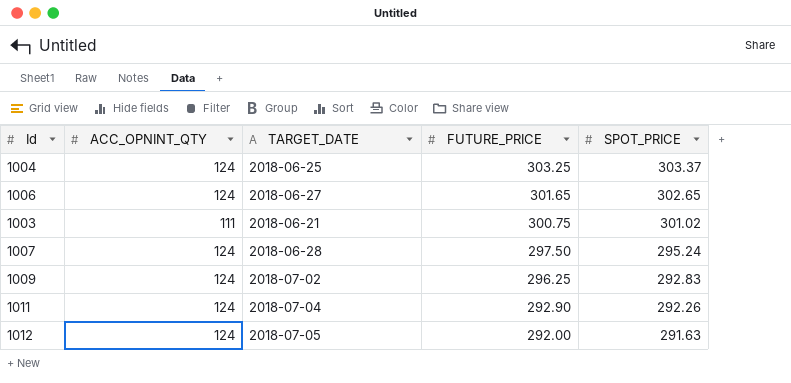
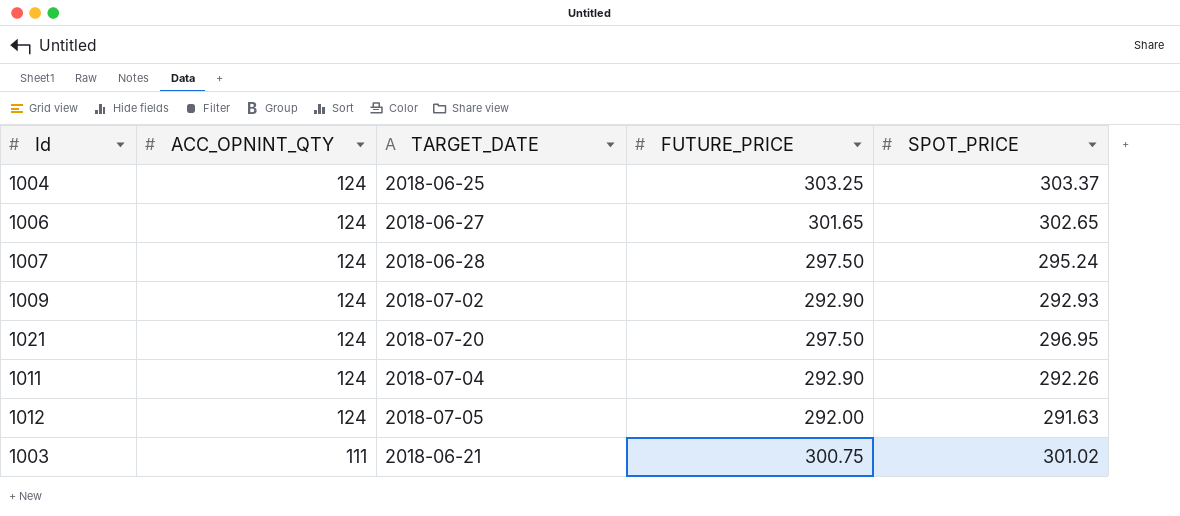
row order: FUTURE_PRICE descending -> ACC_OPNINT_QTY descending
1009 | FUTURE_PRICE: 296.25 -> 292.90
1009 | SPOT_PRICE: 292.83 -> 292.93
row 1021: none -> 124 | 2018-07-20 | 297.50 | 296.95

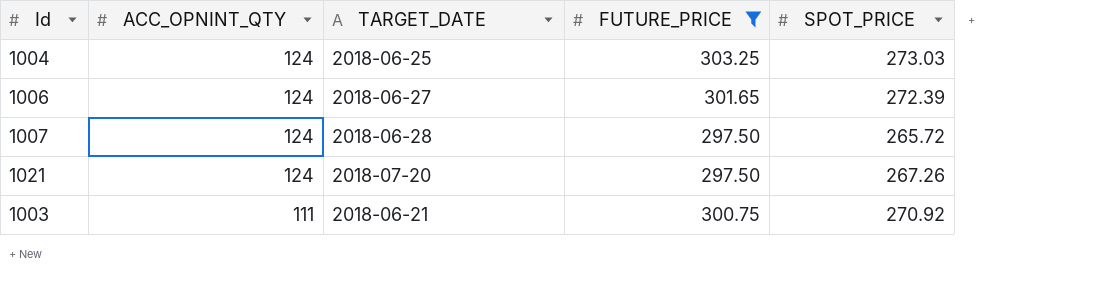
filter: none -> FUTURE_PRICE >= 297.50
1004 | SPOT_PRICE: 303.37 -> 273.03
1006 | SPOT_PRICE: 302.65 -> 272.39
1007 | SPOT_PRICE: 295.24 -> 265.72
1021 | SPOT_PRICE: 296.95 -> 267.26
1003 | SPOT_PRICE: 301.02 -> 270.92

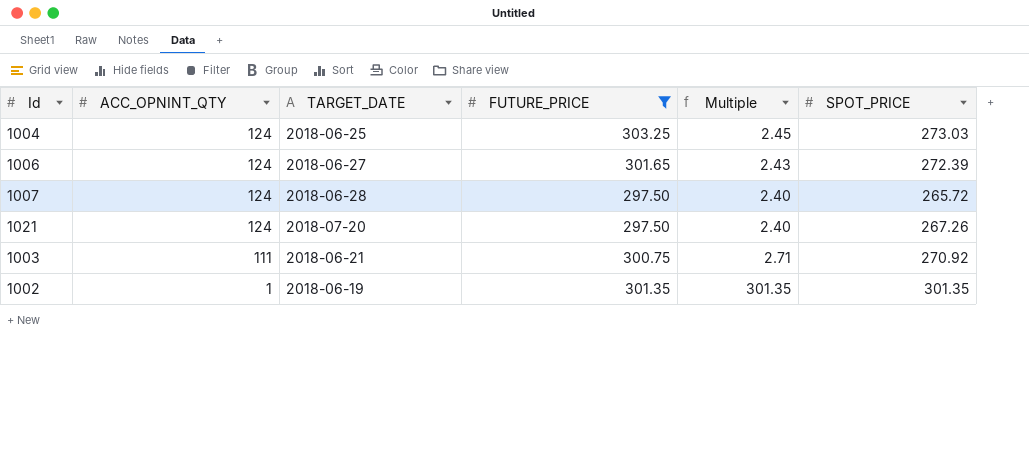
column Multiple | formula: none -> [FUTURE_PRICE] / [ACC_OPNINT_QTY]
row 1002: none -> 1 | 2018-06-19 | 301.35 | 301.35 | 301.35

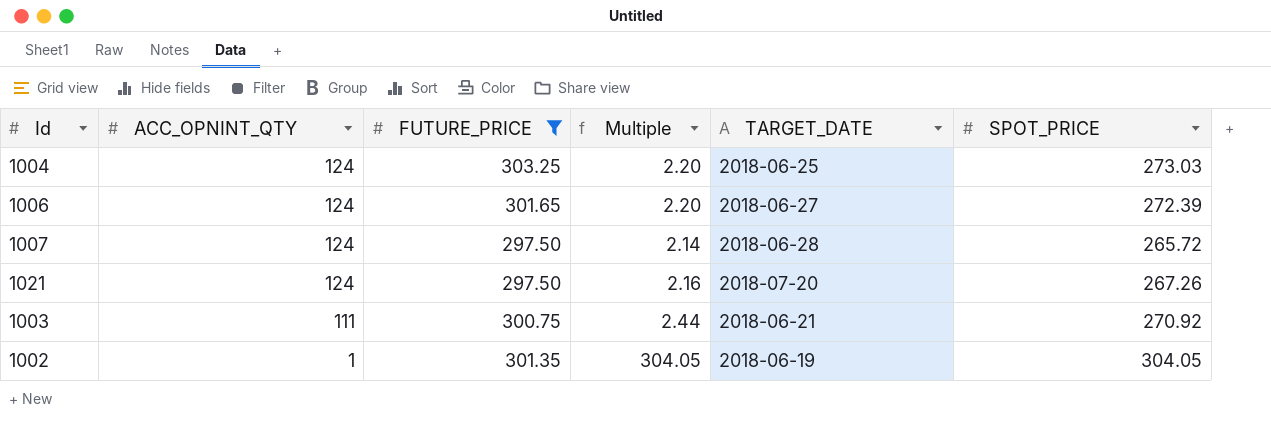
column Multiple | formula: [FUTURE_PRICE] / [ACC_OPNINT_QTY] -> [SPOT_PRICE] / [ACC_OPNINT_QTY]
column TARGET_DATE | position: 3 -> 5
1002 | SPOT_PRICE: 301.35 -> 304.05

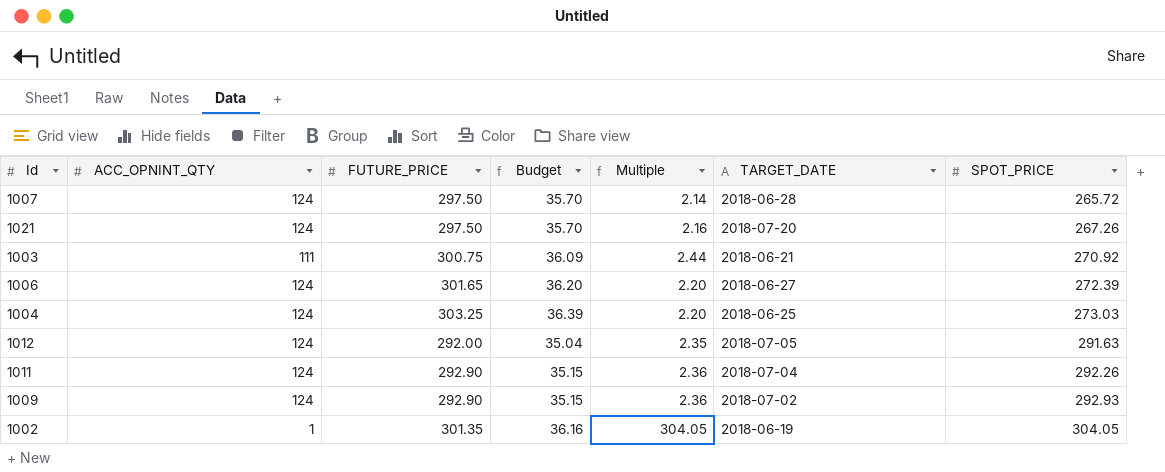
filter: FUTURE_PRICE >= 297.50 -> none
row order: ACC_OPNINT_QTY descending -> SPOT_PRICE ascending
column Budget | formula: none -> [FUTURE_PRICE] * 0.12

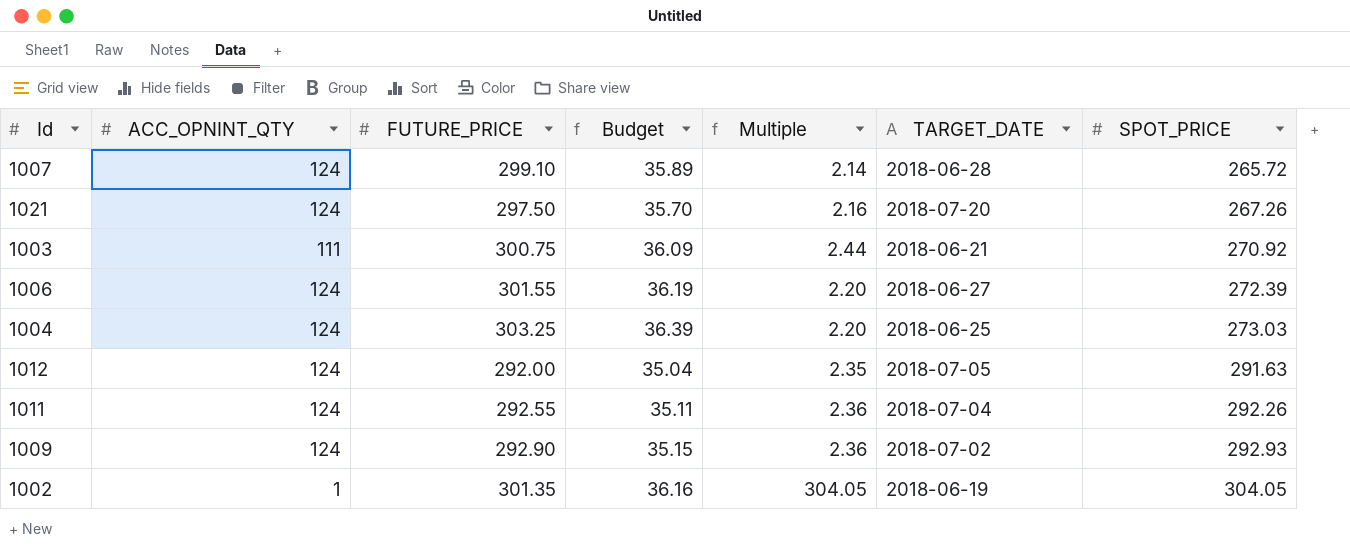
1007 | FUTURE_PRICE: 297.50 -> 299.10
1007 | Budget: 35.70 -> 35.89
1006 | FUTURE_PRICE: 301.65 -> 301.55
1006 | Budget: 36.20 -> 36.19
1011 | FUTURE_PRICE: 292.90 -> 292.55
1011 | Budget: 35.15 -> 35.11

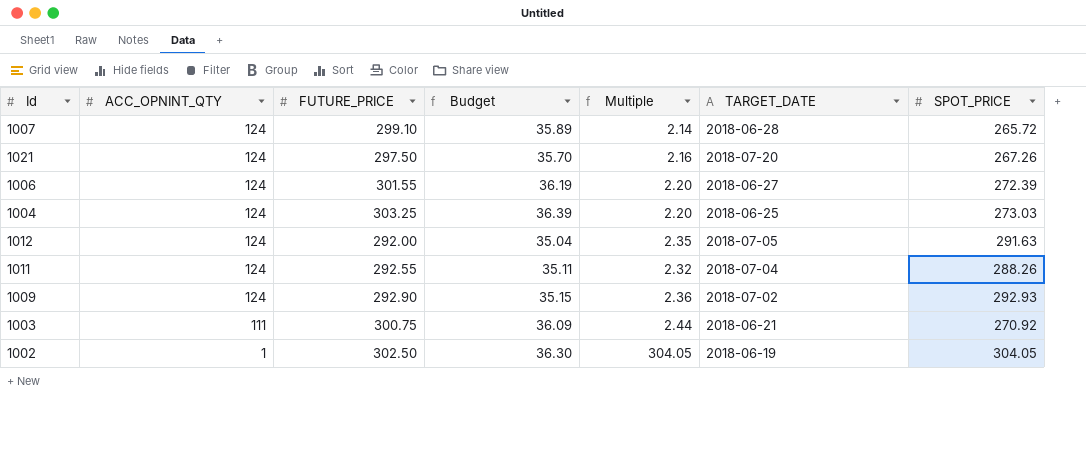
row order: SPOT_PRICE ascending -> ACC_OPNINT_QTY descending
1011 | Multiple: 2.36 -> 2.32
1011 | SPOT_PRICE: 292.26 -> 288.26
1002 | FUTURE_PRICE: 301.35 -> 302.50
1002 | Budget: 36.16 -> 36.30

